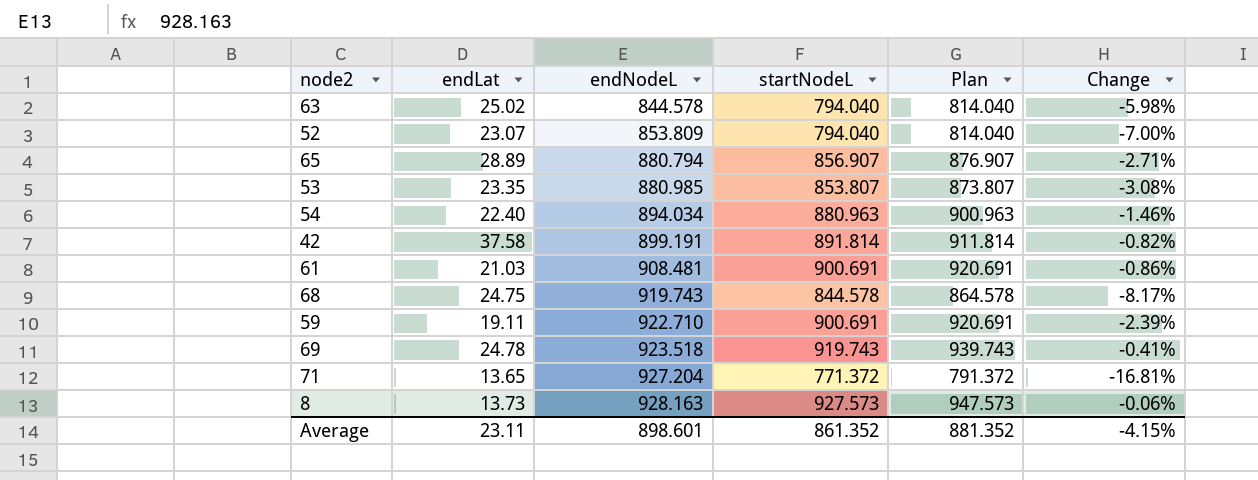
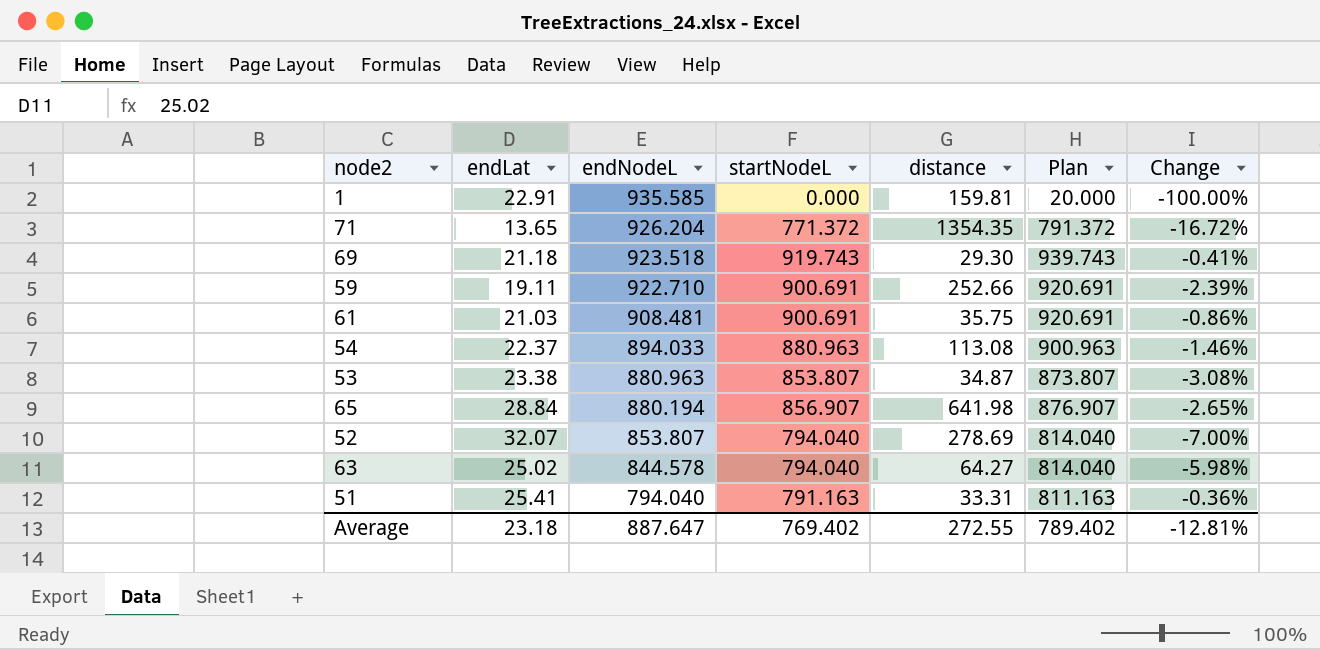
row order: endNodeL ascending -> endNodeL descending
column distance | position: none -> 5
row 42: 37.58 | 899.191 | 891.814 | 911.814 | -0.82% -> none
row 68: 24.75 | 919.743 | 844.578 | 864.578 | -8.17% -> none
row 8: 13.73 | 928.163 | 927.573 | 947.573 | -0.06% -> none
row 1: none -> 22.91 | 935.585 | 0.000 | 159.81 | 20.000 | -100.00%
71 | endNodeL: 927.204 -> 926.204
71 | Change: -16.81% -> -16.72%
69 | endLat: 24.78 -> 21.18
54 | endLat: 22.40 -> 22.37
54 | endNodeL: 894.034 -> 894.033
53 | endLat: 23.35 -> 23.38
53 | endNodeL: 880.985 -> 880.963
65 | endLat: 28.89 -> 28.84
65 | endNodeL: 880.794 -> 880.194
65 | Change: -2.71% -> -2.65%
52 | endLat: 23.07 -> 32.07
52 | endNodeL: 853.809 -> 853.807
row 51: none -> 25.41 | 794.040 | 791.163 | 33.31 | 811.163 | -0.36%
Average | endLat: 23.11 -> 23.18
Average | endNodeL: 898.601 -> 887.647
Average | startNodeL: 861.352 -> 769.402
Average | Plan: 881.352 -> 789.402
Average | Change: -4.15% -> -12.81%

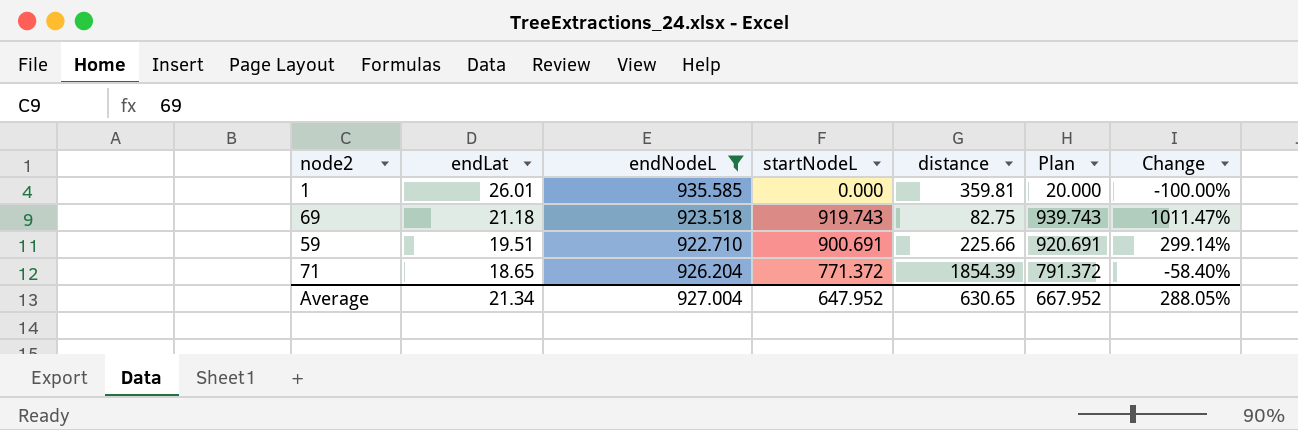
filter: none -> endNodeL >= 922.710
row order: endNodeL descending -> endLat descending
column Change | formula: ([startNodeL] - [endNodeL]) / [endNodeL] -> ([startNodeL] - [distance]) / [distance]
1 | endLat: 22.91 -> 26.01
1 | distance: 159.81 -> 359.81
69 | distance: 29.30 -> 82.75
59 | endLat: 19.11 -> 19.51
59 | distance: 252.66 -> 225.66
71 | endLat: 13.65 -> 18.65
71 | distance: 1354.35 -> 1854.39
Average | endLat: 23.18 -> 21.34
Average | endNodeL: 887.647 -> 927.004
Average | startNodeL: 769.402 -> 647.952
Average | distance: 272.55 -> 630.65
Average | Plan: 789.402 -> 667.952
Average | Change: -12.81% -> 288.05%

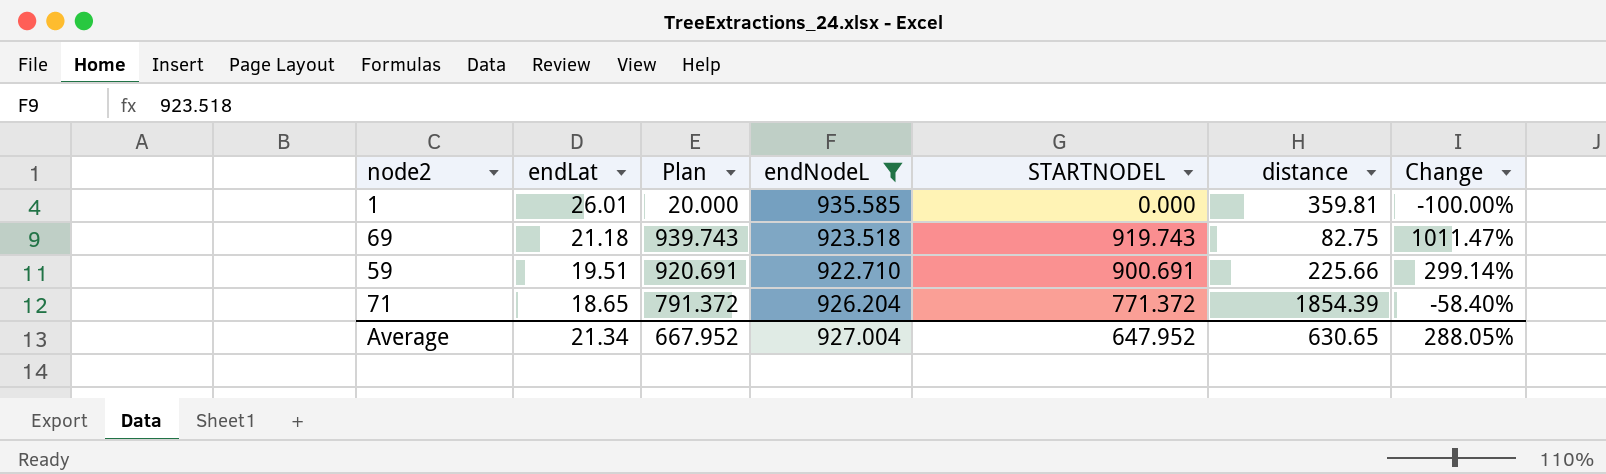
column Plan | position: 6 -> 3
column name: startNodeL -> STARTNODEL

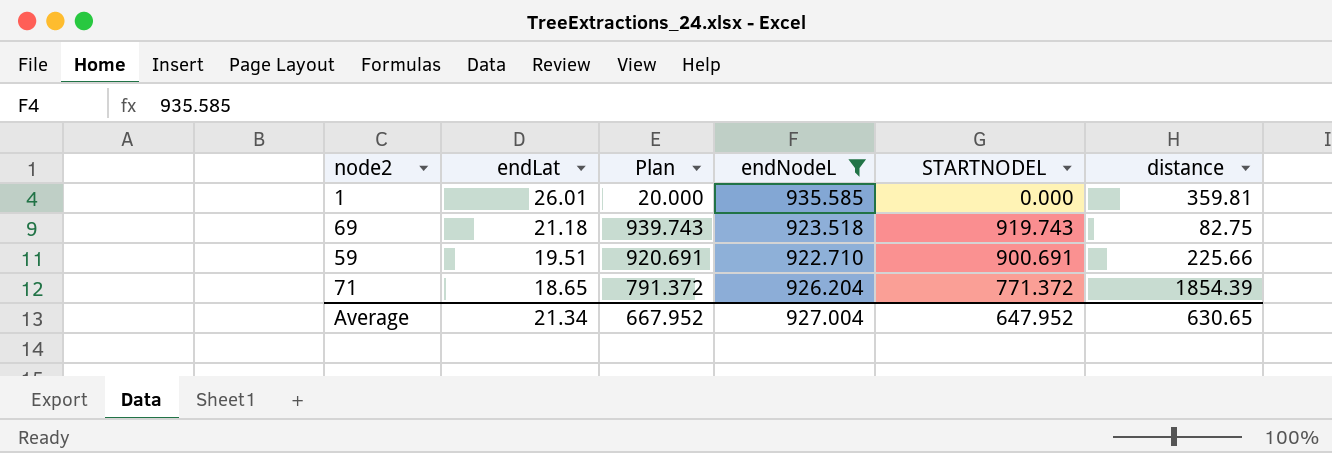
column Change | formula: ([STARTNODEL] - [distance]) / [distance] -> none

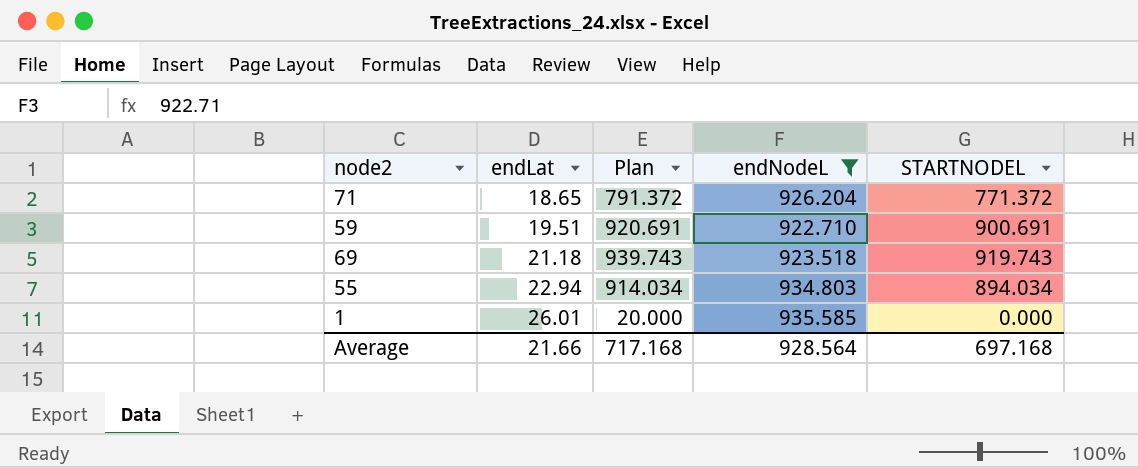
row order: endLat descending -> endLat ascending
column distance | position: 6 -> none
row 55: none -> 22.94 | 914.034 | 934.803 | 894.034
Average | endLat: 21.34 -> 21.66
Average | Plan: 667.952 -> 717.168
Average | endNodeL: 927.004 -> 928.564
Average | STARTNODEL: 647.952 -> 697.168

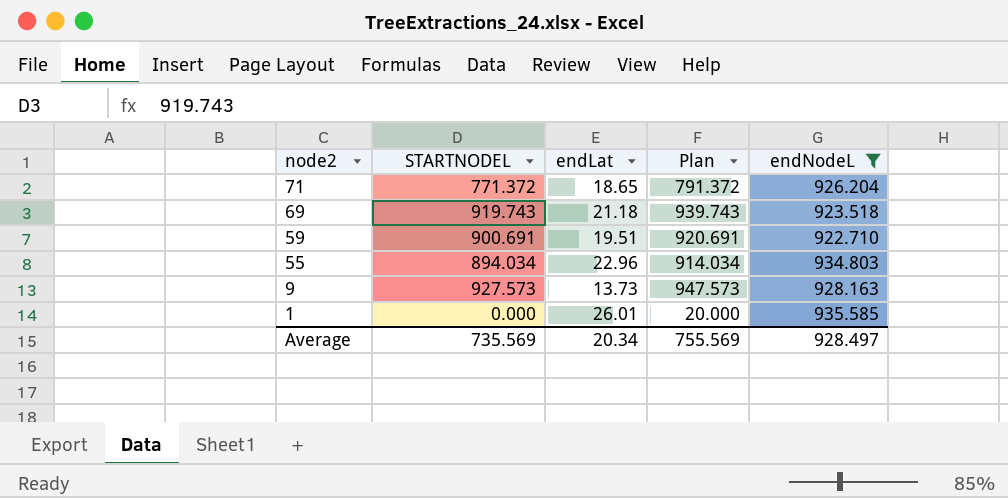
row order: endLat ascending -> node2 descending
column STARTNODEL | position: 5 -> 2
55 | endLat: 22.94 -> 22.96
row 9: none -> 927.573 | 13.73 | 947.573 | 928.163
Average | STARTNODEL: 697.168 -> 735.569
Average | endLat: 21.66 -> 20.34
Average | Plan: 717.168 -> 755.569
Average | endNodeL: 928.564 -> 928.497

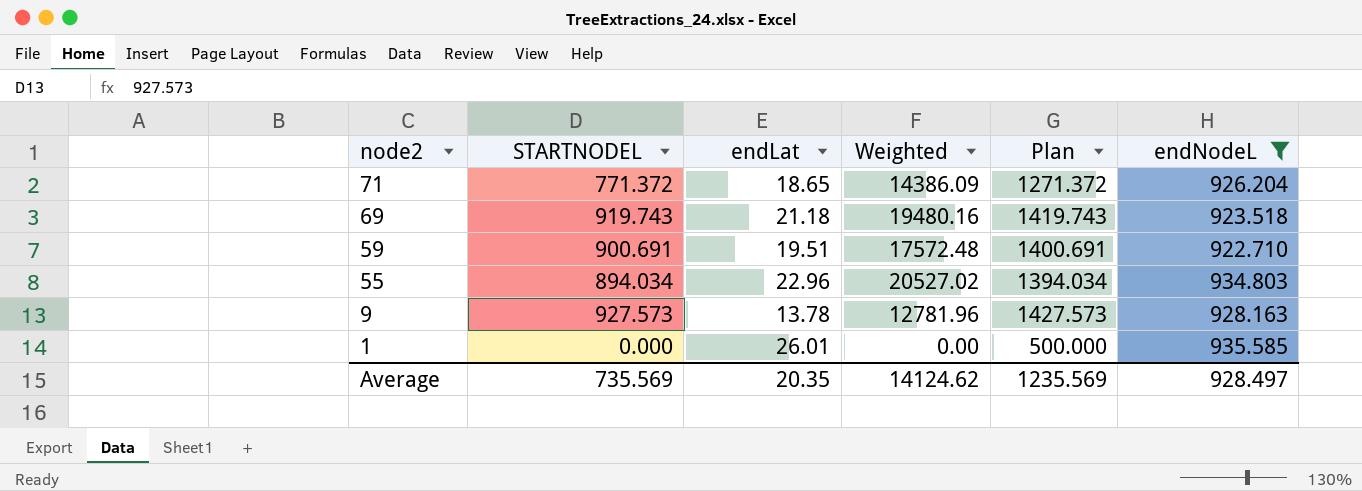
column Weighted | formula: none -> [STARTNODEL] * [endLat]
column Plan | formula: [STARTNODEL] + 20 -> [STARTNODEL] + 500
9 | endLat: 13.73 -> 13.78
Average | endLat: 20.34 -> 20.35
Average | Plan: 755.569 -> 1235.569

